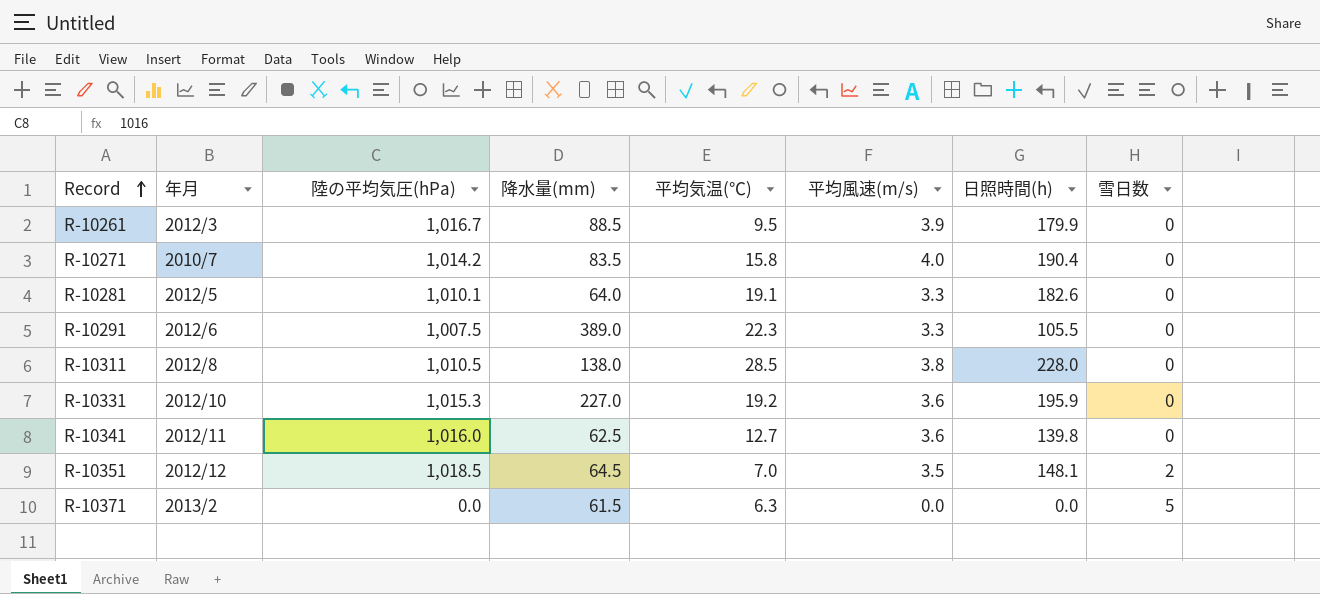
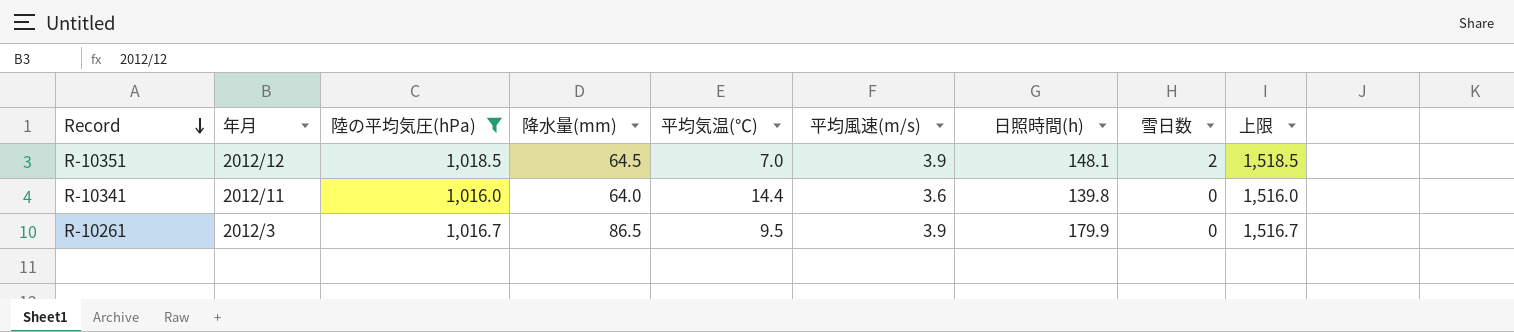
filter: none -> 陸の平均気圧(hPa) >= 1,016.0
row order: Record ascending -> Record descending
column 上限 | formula: none -> [陸の平均気圧(hPa)] + 500
R-10351 | 平均風速(m/s): 3.5 -> 3.9
R-10341 | 降水量(mm): 62.5 -> 64.0
R-10341 | 平均気温(℃): 12.7 -> 14.4
R-10261 | 降水量(mm): 88.5 -> 86.5

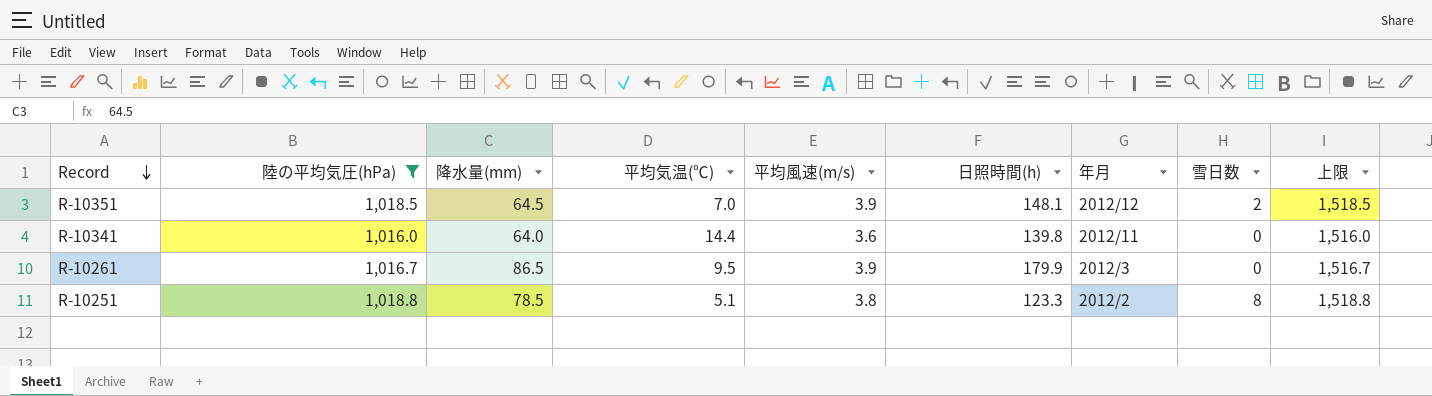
column 年月 | position: 2 -> 7
row R-10251: none -> 1,018.8 | 78.5 | 5.1 | 3.8 | 123.3 | 2012/2 | 8 | 1,518.8

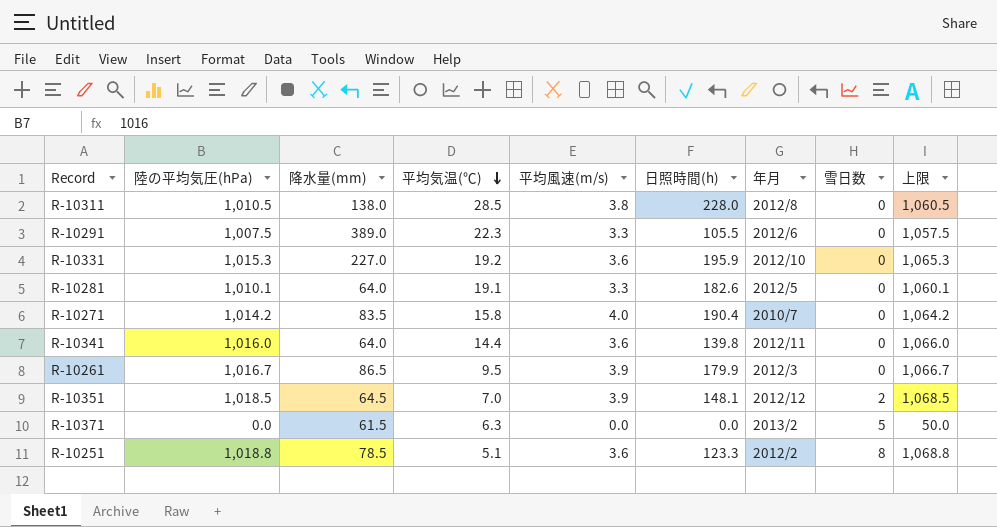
filter: 陸の平均気圧(hPa) >= 1,016.0 -> none
row order: Record descending -> 平均気温(℃) descending
column 上限 | formula: [陸の平均気圧(hPa)] + 500 -> [陸の平均気圧(hPa)] + 50
R-10251 | 平均風速(m/s): 3.8 -> 3.6

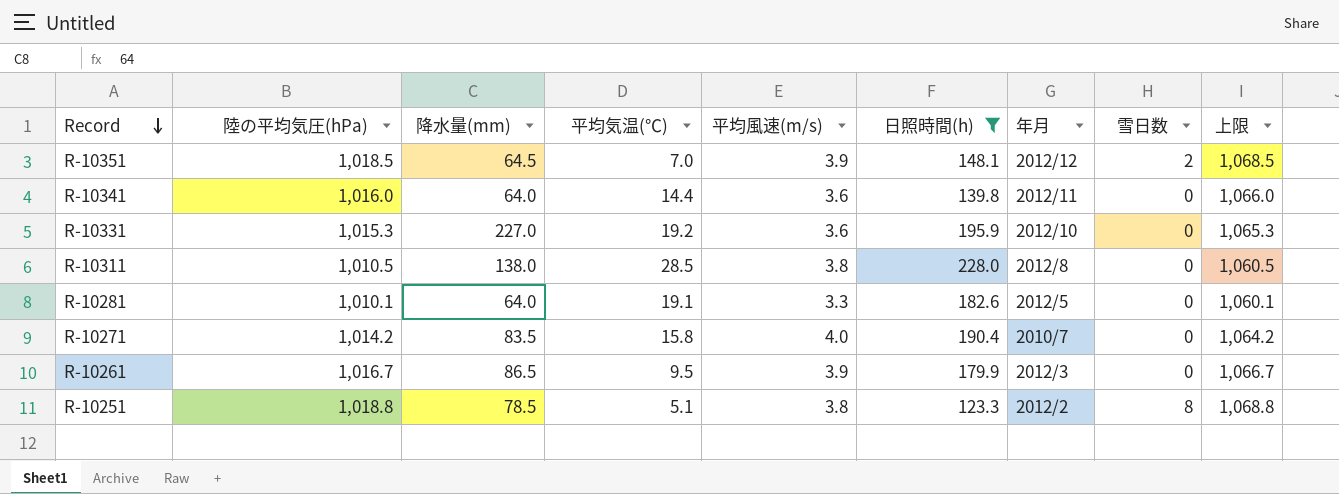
filter: none -> 日照時間(h) >= 123.3
row order: 平均気温(℃) descending -> Record descending
R-10251 | 平均風速(m/s): 3.6 -> 3.8

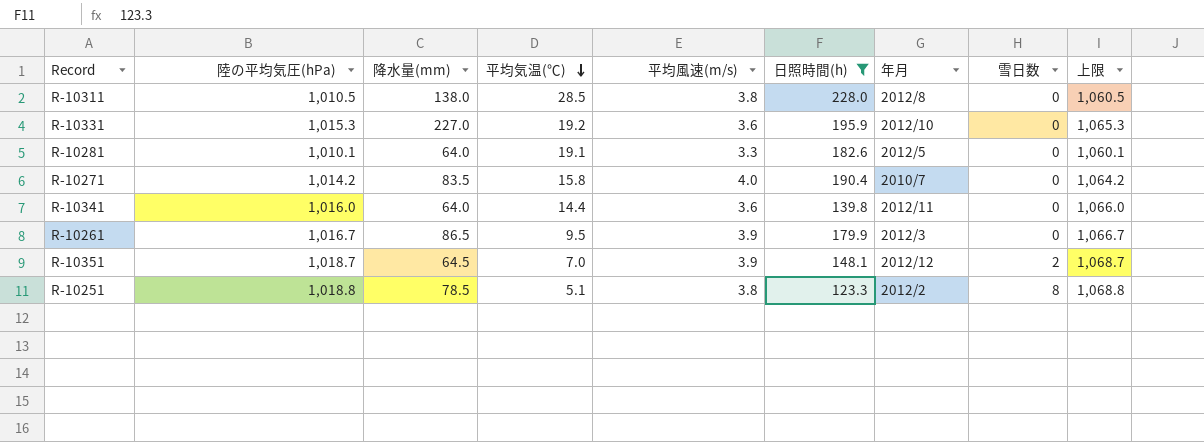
row order: Record descending -> 平均気温(℃) descending
R-10351 | 陸の平均気圧(hPa): 1,018.5 -> 1,018.7
R-10351 | 上限: 1,068.5 -> 1,068.7

